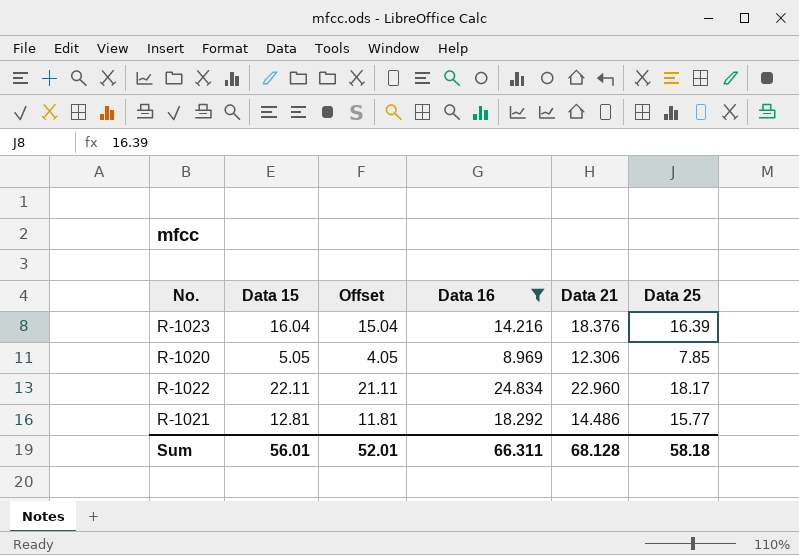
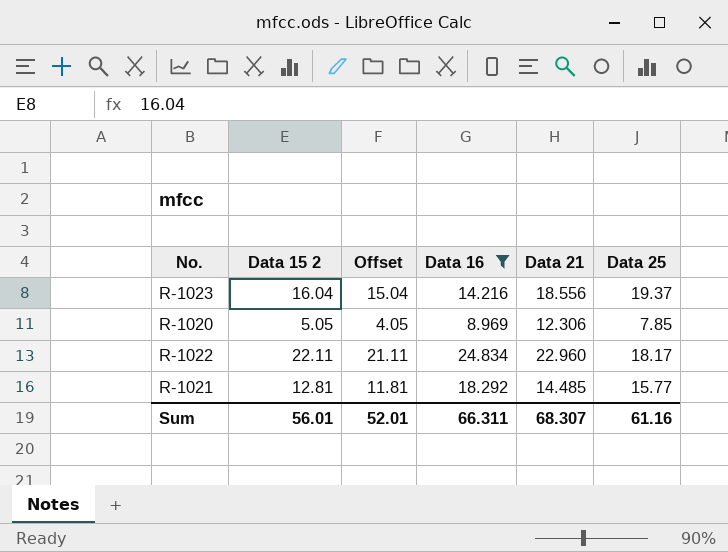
column name: Data 15 -> Data 15 2
R-1023 | Data 21: 18.376 -> 18.556
R-1023 | Data 25: 16.39 -> 19.37
R-1021 | Data 21: 14.486 -> 14.485
Sum | Data 21: 68.128 -> 68.307
Sum | Data 25: 58.18 -> 61.16

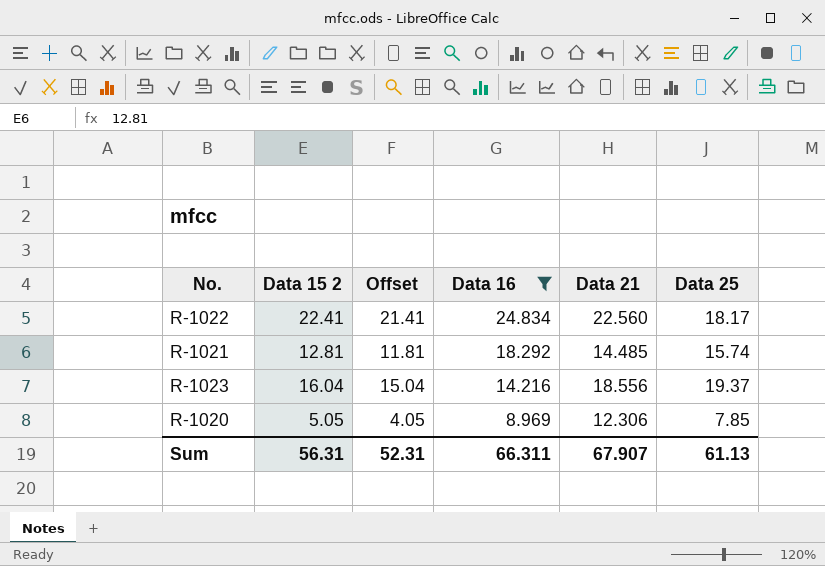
row order: none -> Data 16 descending
R-1022 | Data 15 2: 22.11 -> 22.41
R-1022 | Offset: 21.11 -> 21.41
R-1022 | Data 21: 22.960 -> 22.560
R-1021 | Data 25: 15.77 -> 15.74
Sum | Data 15 2: 56.01 -> 56.31
Sum | Offset: 52.01 -> 52.31
Sum | Data 21: 68.307 -> 67.907
Sum | Data 25: 61.16 -> 61.13

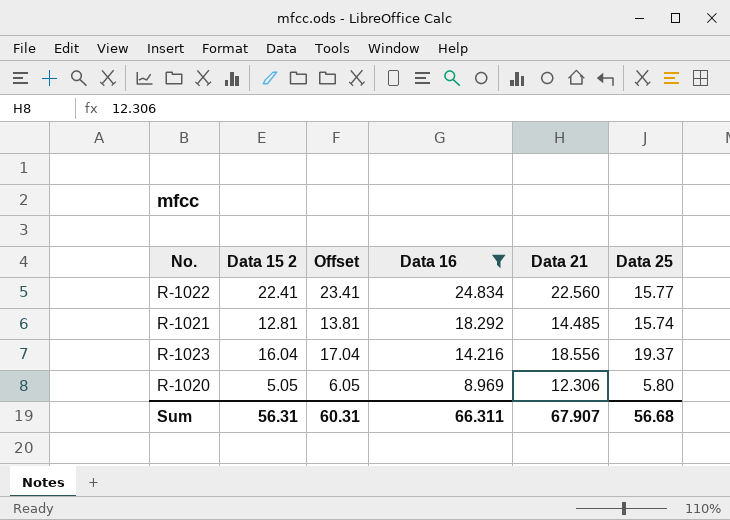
column Offset | formula: [Data 15 2] - 1 -> [Data 15 2] + 1
R-1022 | Data 25: 18.17 -> 15.77
R-1020 | Data 25: 7.85 -> 5.80
Sum | Offset: 52.31 -> 60.31
Sum | Data 25: 61.13 -> 56.68

